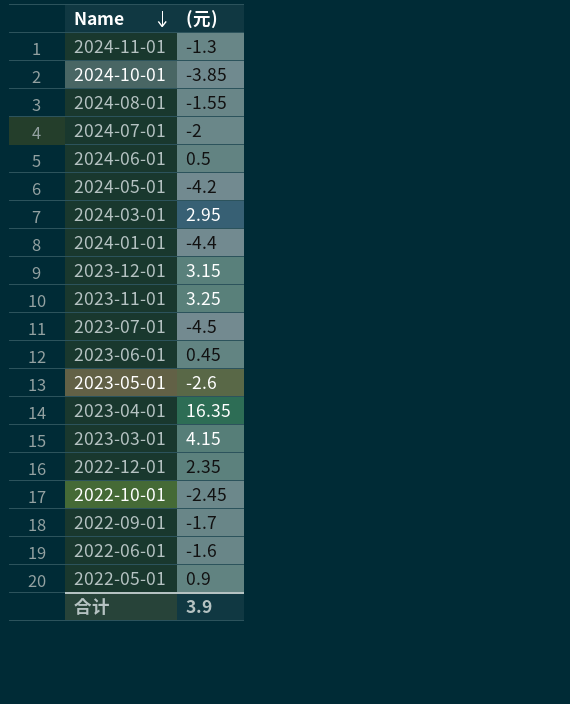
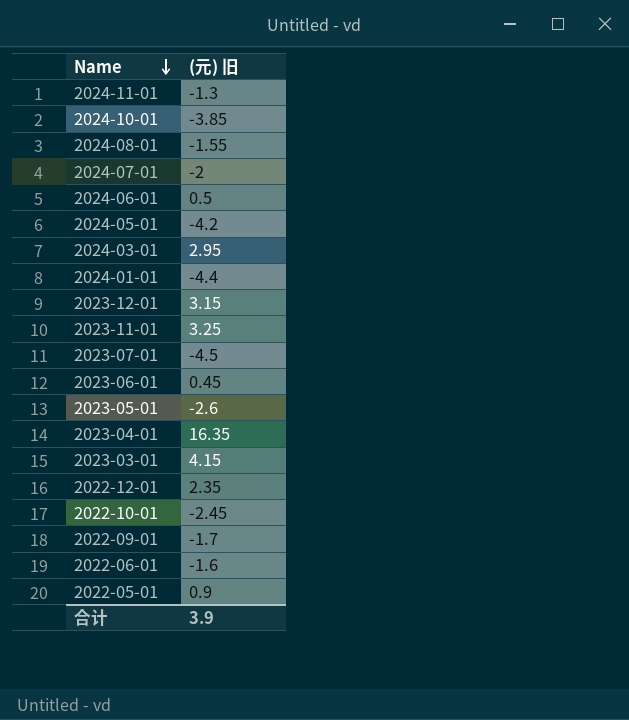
column name: (元) -> (元) 旧

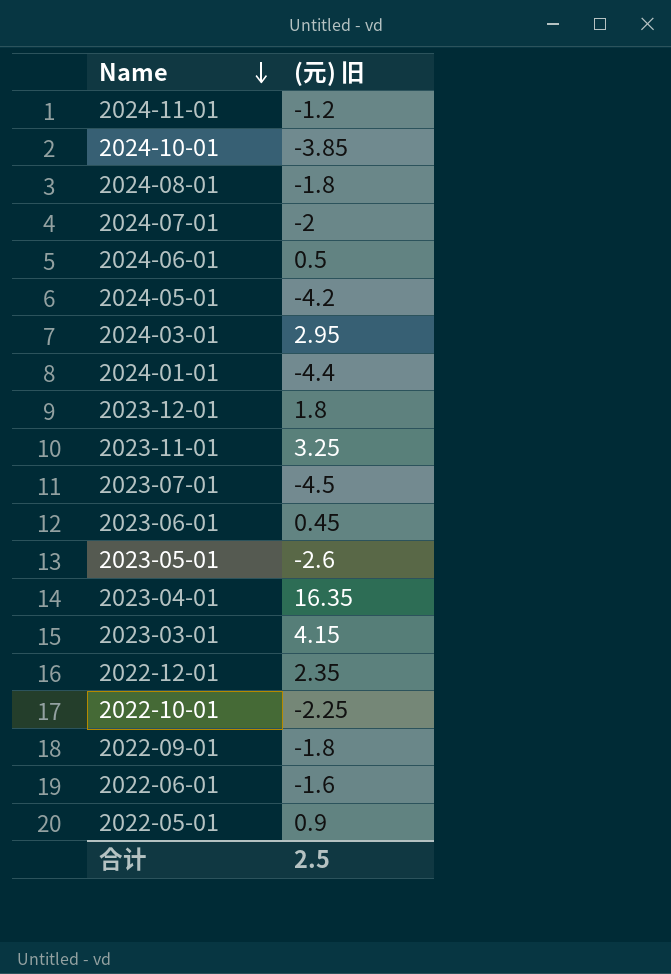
2024-11-01 | (元) 旧: -1.3 -> -1.2
2024-08-01 | (元) 旧: -1.55 -> -1.8
2023-12-01 | (元) 旧: 3.15 -> 1.8
2022-10-01 | (元) 旧: -2.45 -> -2.25
2022-09-01 | (元) 旧: -1.7 -> -1.8
合计 | (元) 旧: 3.9 -> 2.5

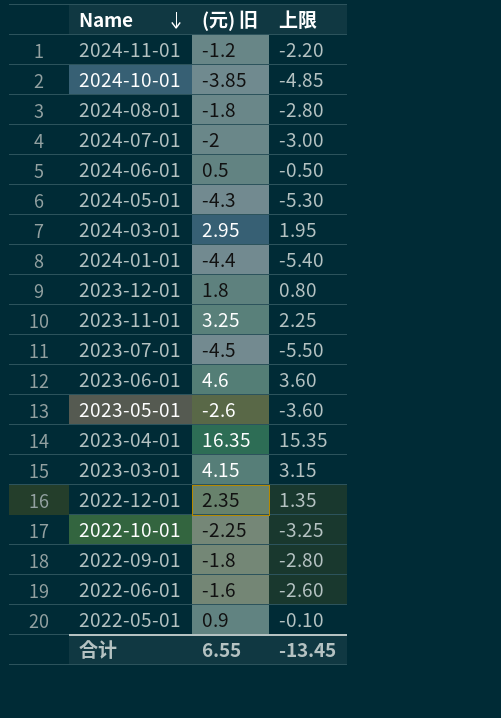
column 上限 | formula: none -> [(元) 旧] - 1
2024-05-01 | (元) 旧: -4.2 -> -4.3
2023-06-01 | (元) 旧: 0.45 -> 4.6
合计 | (元) 旧: 2.5 -> 6.55

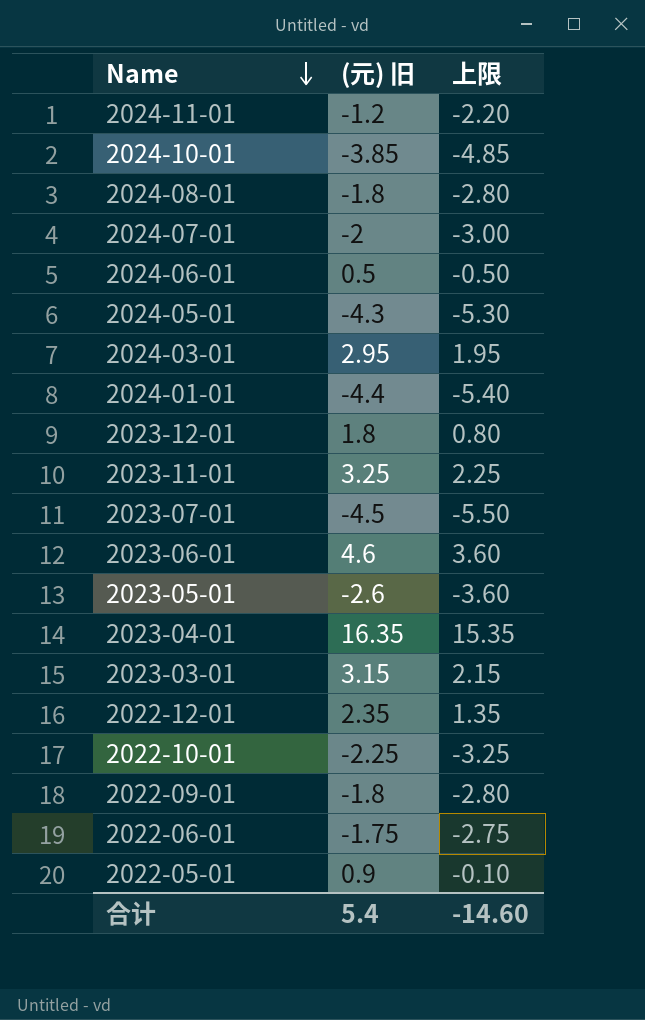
2023-03-01 | (元) 旧: 4.15 -> 3.15
2023-03-01 | 上限: 3.15 -> 2.15
2022-06-01 | (元) 旧: -1.6 -> -1.75
2022-06-01 | 上限: -2.60 -> -2.75
合计 | (元) 旧: 6.55 -> 5.4
合计 | 上限: -13.45 -> -14.60

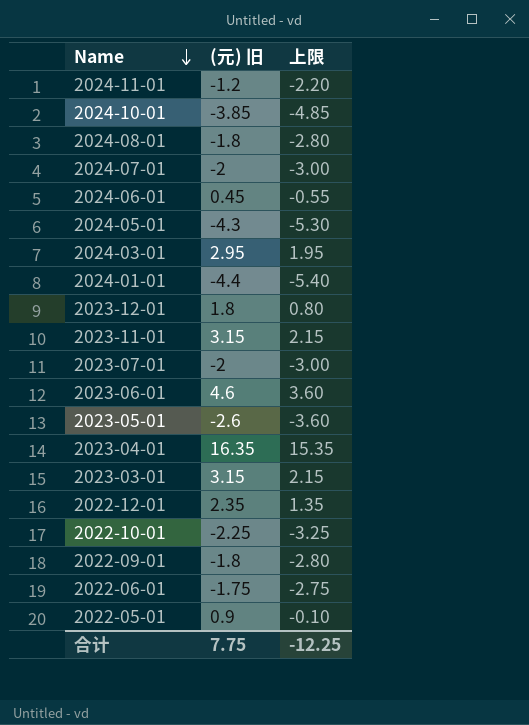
2024-06-01 | (元) 旧: 0.5 -> 0.45
2024-06-01 | 上限: -0.50 -> -0.55
2023-11-01 | (元) 旧: 3.25 -> 3.15
2023-11-01 | 上限: 2.25 -> 2.15
2023-07-01 | (元) 旧: -4.5 -> -2
2023-07-01 | 上限: -5.50 -> -3.00
合计 | (元) 旧: 5.4 -> 7.75
合计 | 上限: -14.60 -> -12.25

